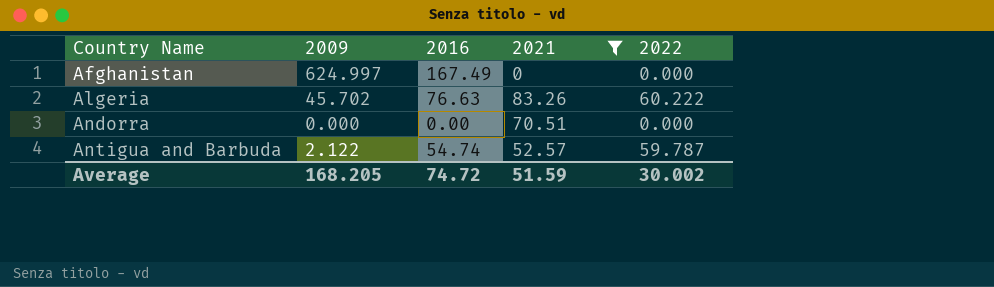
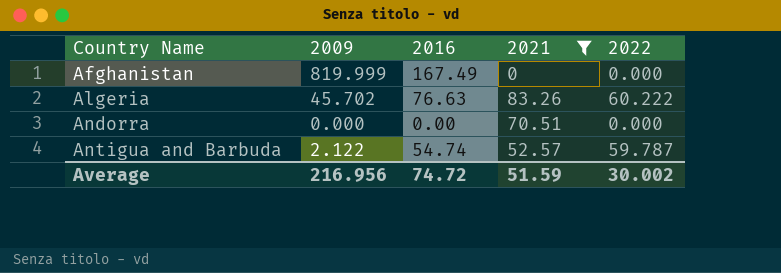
Afghanistan | 2009: 624.997 -> 819.999
Average | 2009: 168.205 -> 216.956

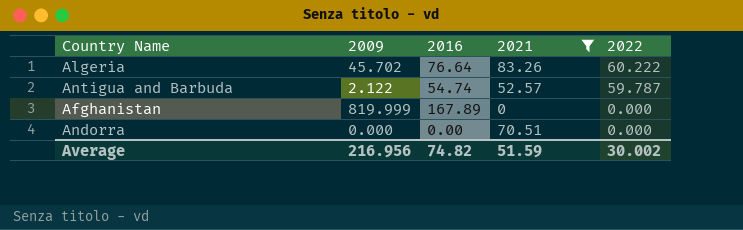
row order: Country Name ascending -> 2022 descending
Algeria | 2016: 76.63 -> 76.64
Afghanistan | 2016: 167.49 -> 167.89
Average | 2016: 74.72 -> 74.82

